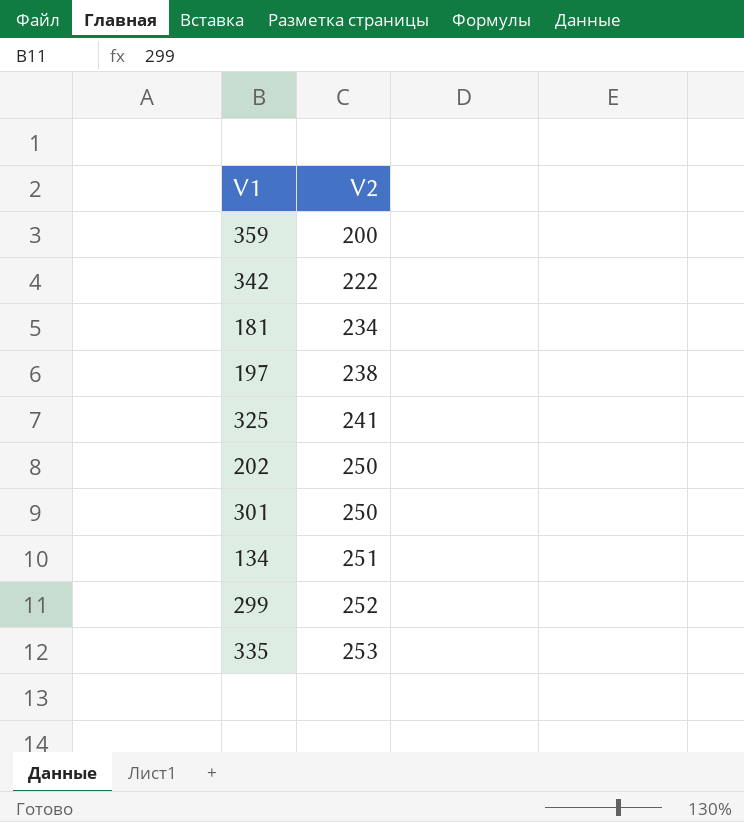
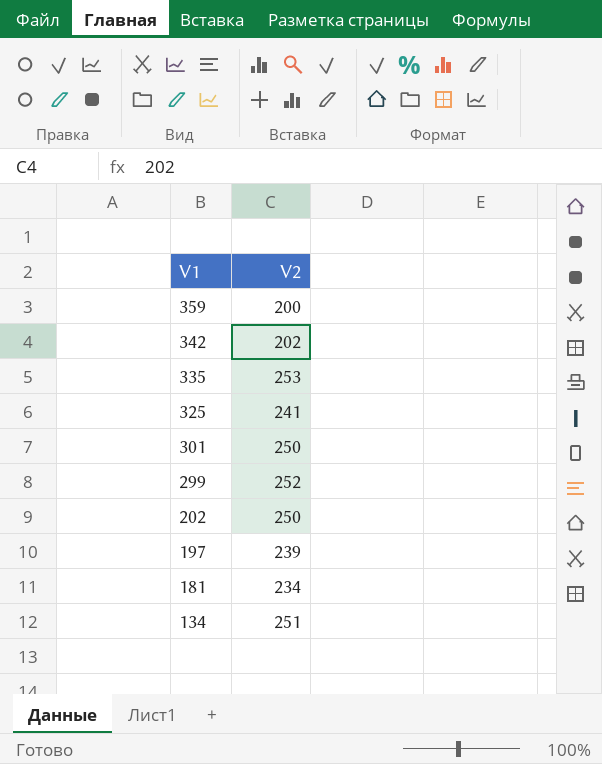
row order: V2 ascending -> V1 descending
342 | V2: 222 -> 202
197 | V2: 238 -> 239

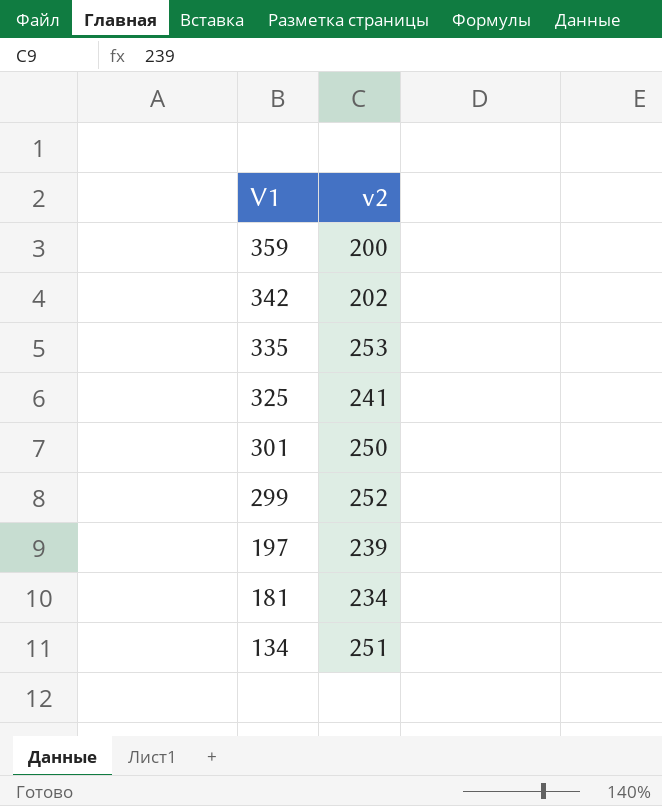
column name: V2 -> v2
row 202: 250 -> none

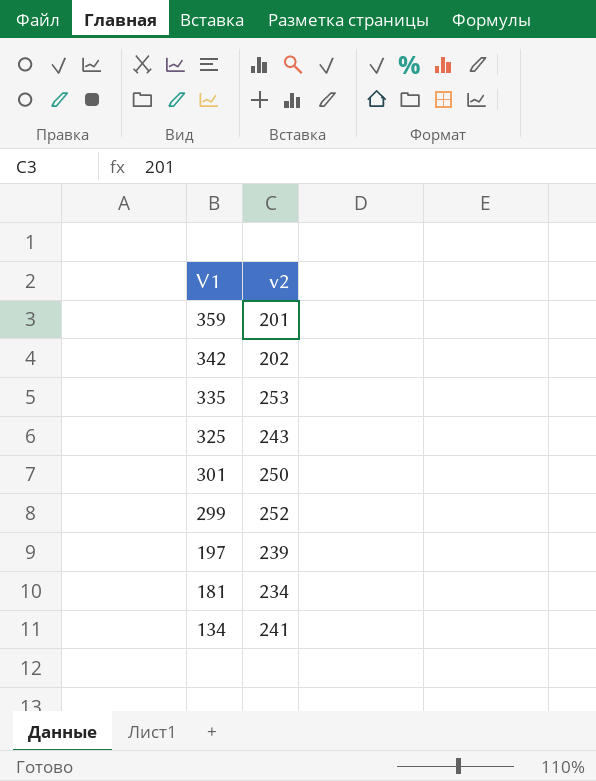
359 | v2: 200 -> 201
325 | v2: 241 -> 243
134 | v2: 251 -> 241

